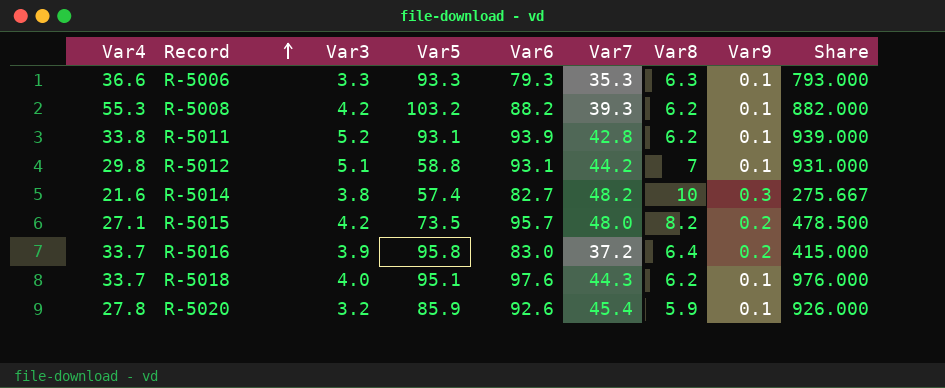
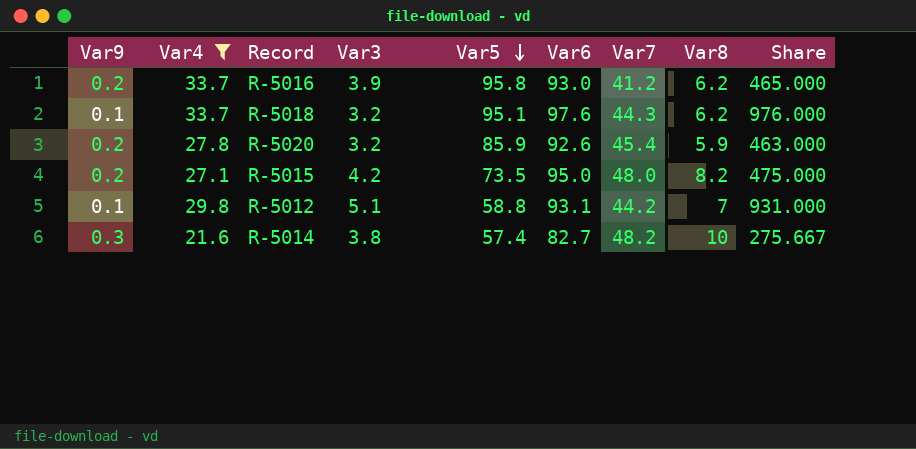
filter: none -> Var4 <= 33.7
row order: Record ascending -> Var5 descending
column Var9 | position: 8 -> 1
R-5016 | Var6: 83.0 -> 93.0
R-5016 | Var7: 37.2 -> 41.2
R-5016 | Var8: 6.4 -> 6.2
R-5016 | Share: 415.000 -> 465.000
R-5018 | Var3: 4.0 -> 3.2
R-5020 | Var9: 0.1 -> 0.2
R-5020 | Share: 926.000 -> 463.000
R-5015 | Var6: 95.7 -> 95.0
R-5015 | Share: 478.500 -> 475.000

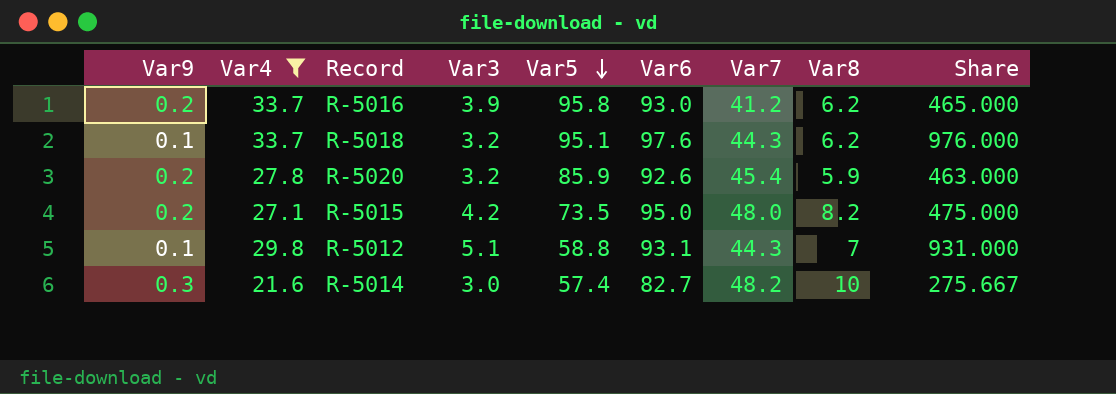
R-5012 | Var7: 44.2 -> 44.3
R-5014 | Var3: 3.8 -> 3.0

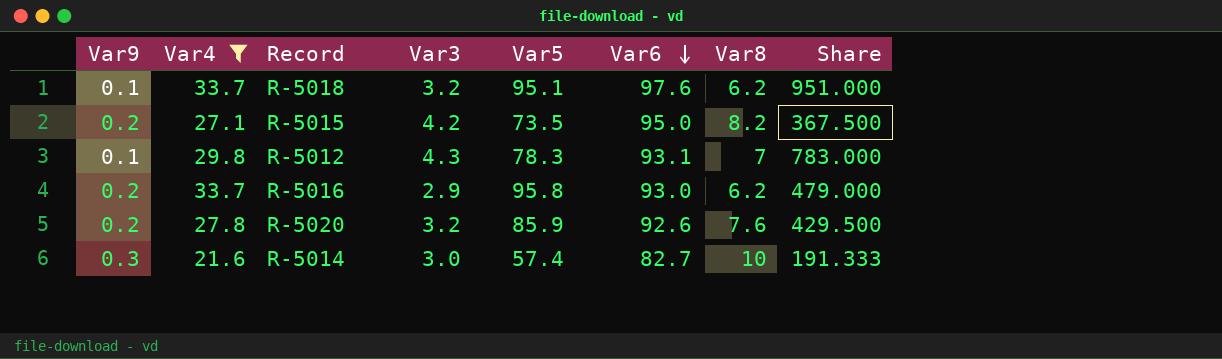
row order: Var5 descending -> Var6 descending
column Var7 | position: 7 -> none
column Share | formula: [Var6] / [Var9] -> [Var5] / [Var9]
R-5012 | Var3: 5.1 -> 4.3
R-5012 | Var5: 58.8 -> 78.3
R-5016 | Var3: 3.9 -> 2.9
R-5020 | Var8: 5.9 -> 7.6

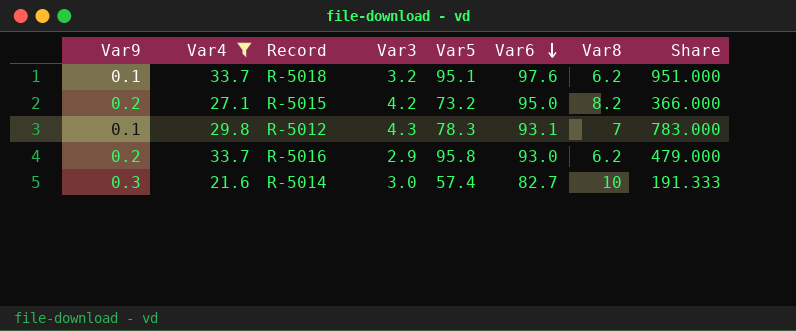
row R-5020: 0.2 | 27.8 | 3.2 | 85.9 | 92.6 | 7.6 | 429.500 -> none
R-5015 | Var5: 73.5 -> 73.2
R-5015 | Share: 367.500 -> 366.000

